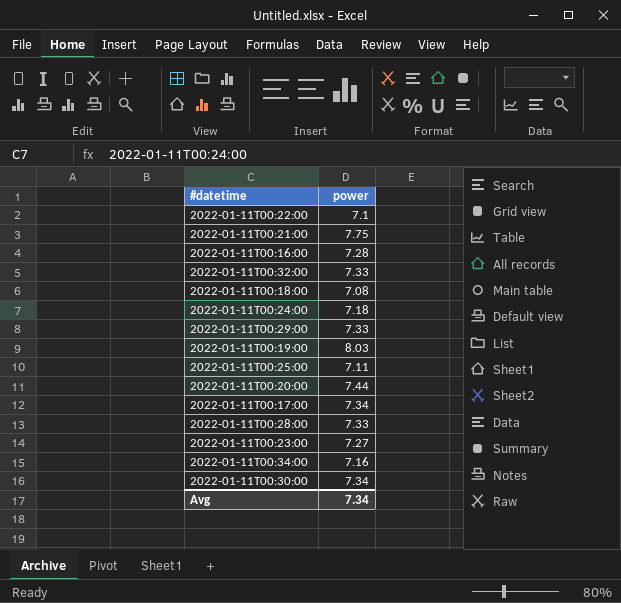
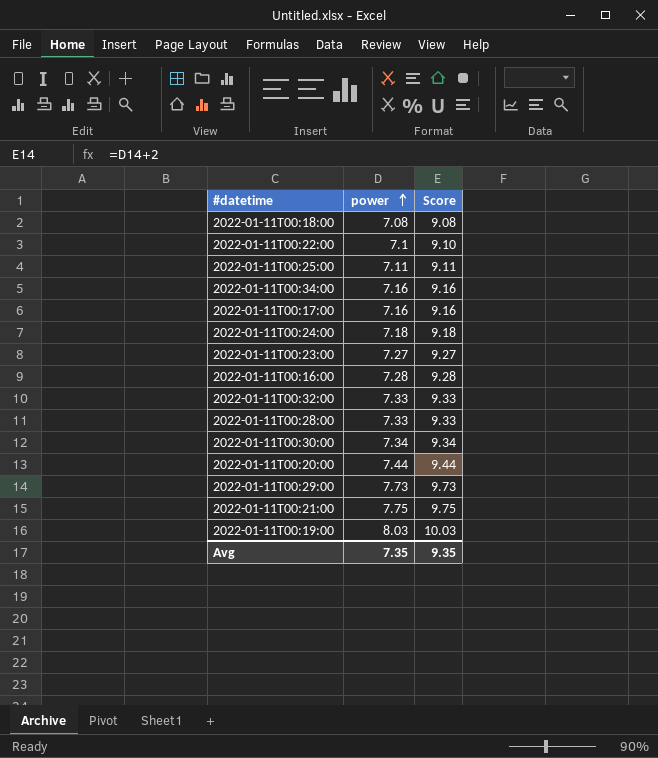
row order: none -> power ascending
column Score | formula: none -> [power] + 2
2022-01-11T00:17:00 | power: 7.34 -> 7.16
2022-01-11T00:29:00 | power: 7.33 -> 7.73
Avg | power: 7.34 -> 7.35

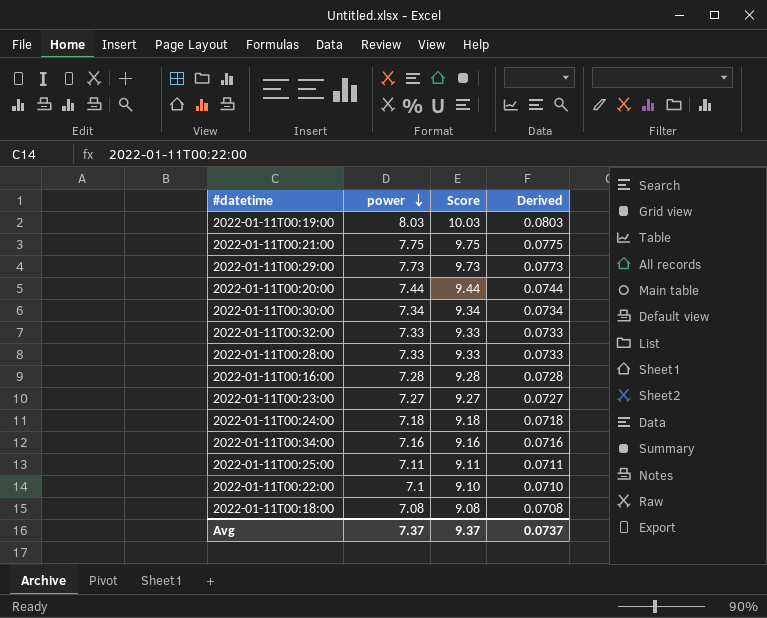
row order: power ascending -> power descending
column Derived | formula: none -> [power] * 0.01
row 2022-01-11T00:17:00: 7.16 | 9.16 -> none
Avg | power: 7.35 -> 7.37
Avg | Score: 9.35 -> 9.37

